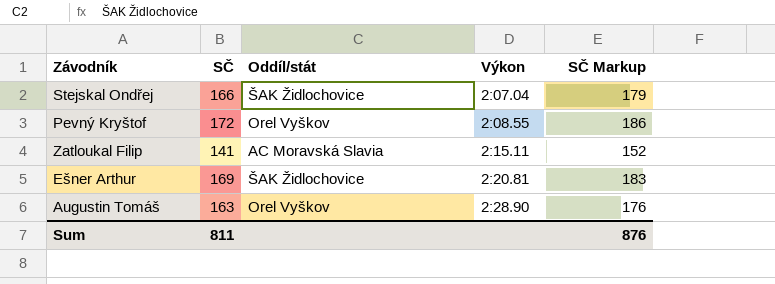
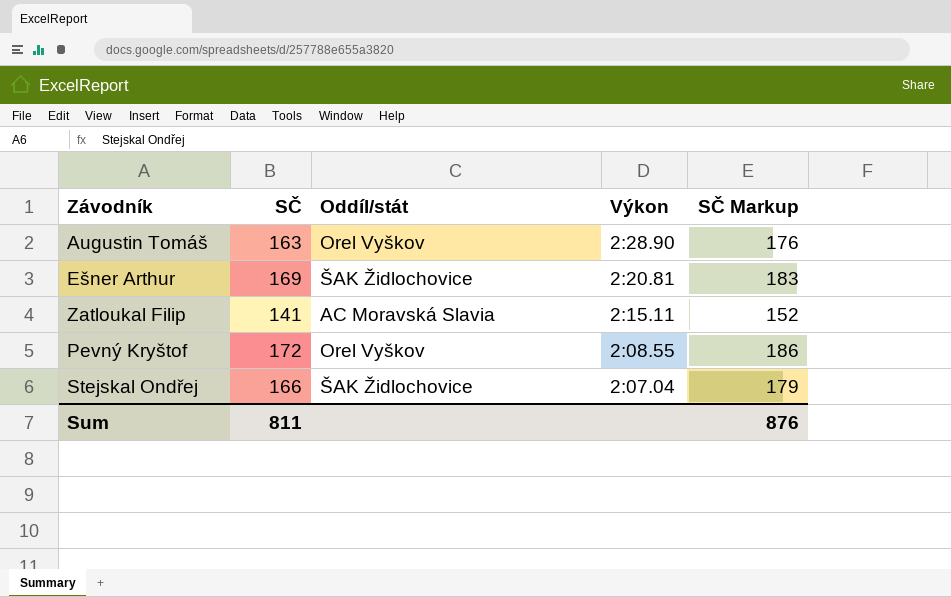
row order: Výkon ascending -> Výkon descending

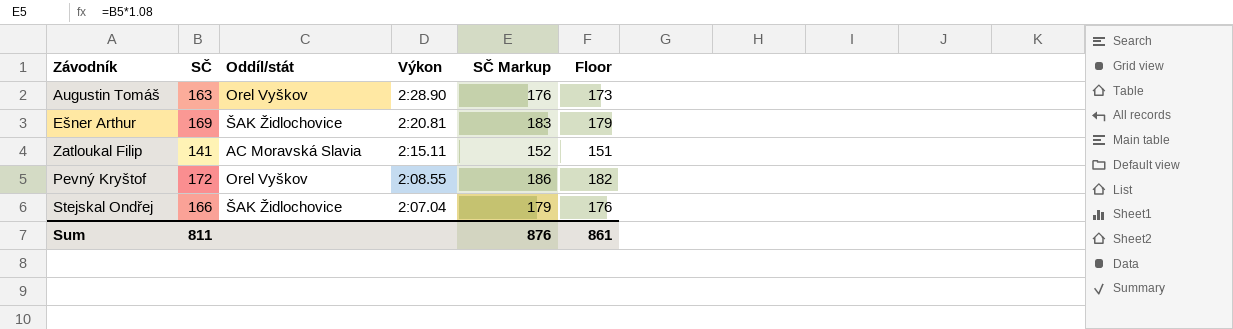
column Floor | formula: none -> [SČ] + 10

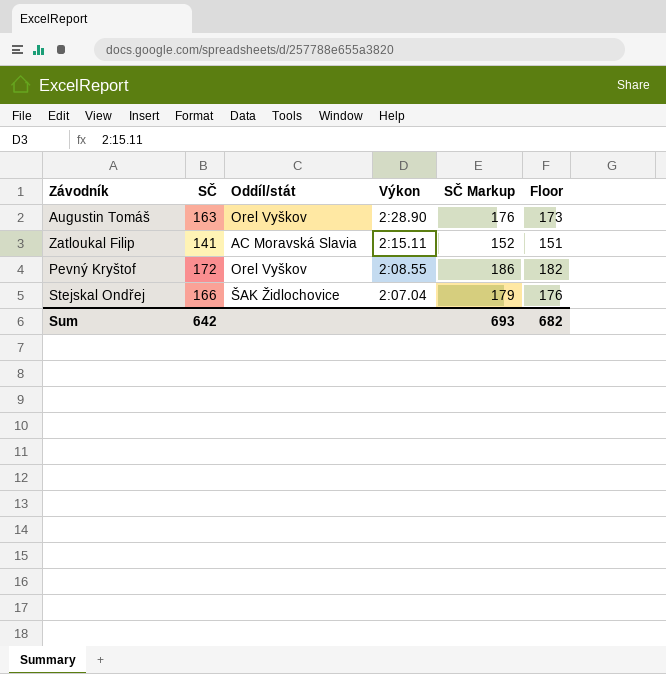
row Ešner Arthur: 169 | ŠAK Židlochovice | 2:20.81 | 183 | 179 -> none
Sum | SČ: 811 -> 642
Sum | SČ Markup: 876 -> 693
Sum | Floor: 861 -> 682

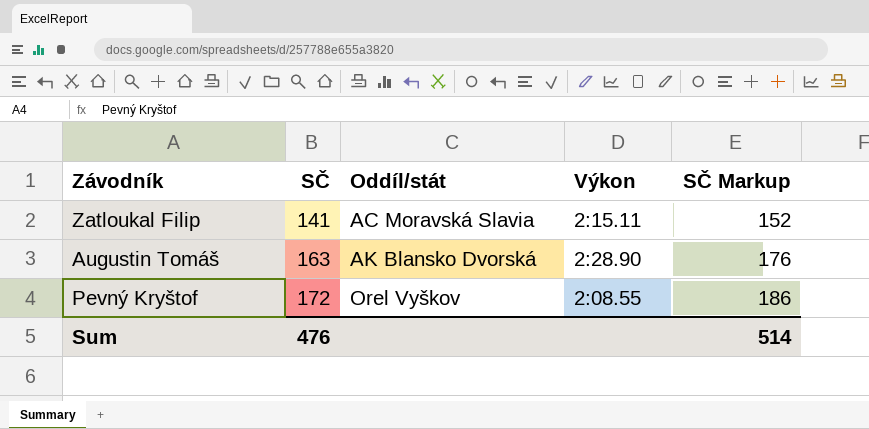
row order: Výkon descending -> SČ ascending
column Floor | formula: [SČ] + 10 -> none
row Stejskal Ondřej: 166 | ŠAK Židlochovice | 2:07.04 | 179 | 176 -> none
Augustin Tomáš | Oddíl/stát: Orel Vyškov -> AK Blansko Dvorská
Sum | SČ: 642 -> 476
Sum | SČ Markup: 693 -> 514

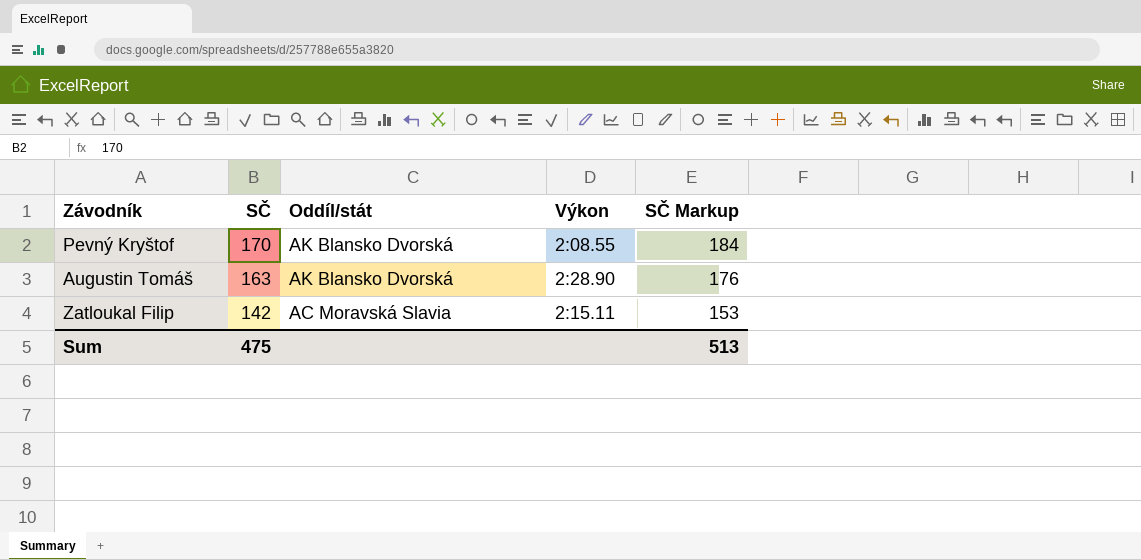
row order: SČ ascending -> SČ descending
Pevný Kryštof | SČ: 172 -> 170
Pevný Kryštof | Oddíl/stát: Orel Vyškov -> AK Blansko Dvorská
Pevný Kryštof | SČ Markup: 186 -> 184
Zatloukal Filip | SČ: 141 -> 142
Zatloukal Filip | SČ Markup: 152 -> 153
Sum | SČ: 476 -> 475
Sum | SČ Markup: 514 -> 513

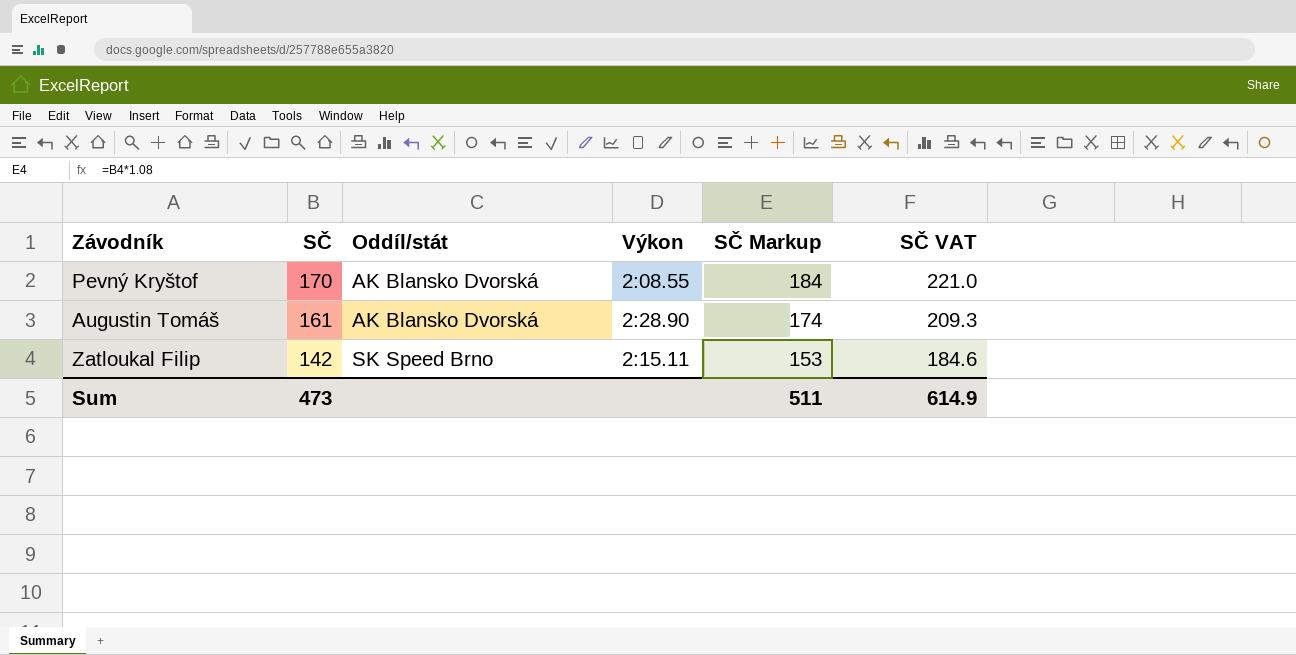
column SČ VAT | formula: none -> [SČ] * 1.3
Augustin Tomáš | SČ: 163 -> 161
Augustin Tomáš | SČ Markup: 176 -> 174
Zatloukal Filip | Oddíl/stát: AC Moravská Slavia -> SK Speed Brno
Sum | SČ: 475 -> 473
Sum | SČ Markup: 513 -> 511

